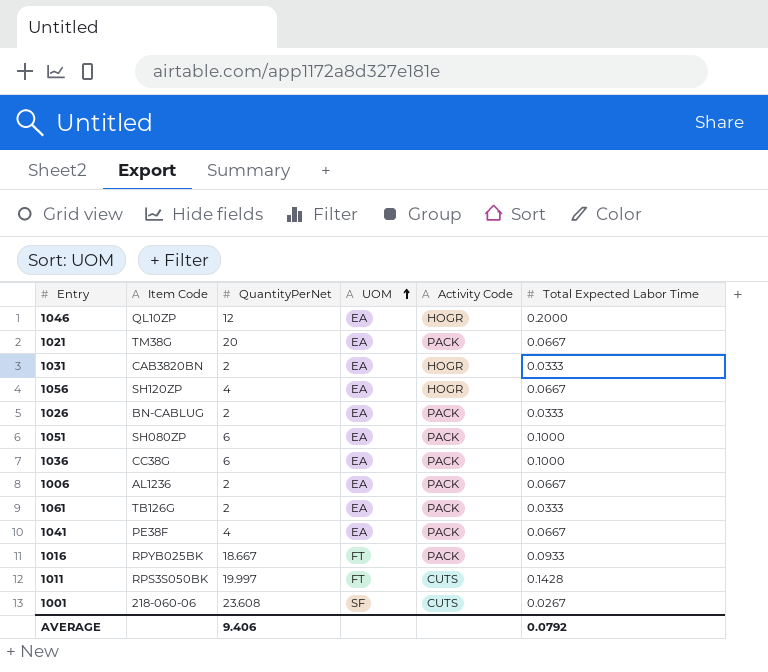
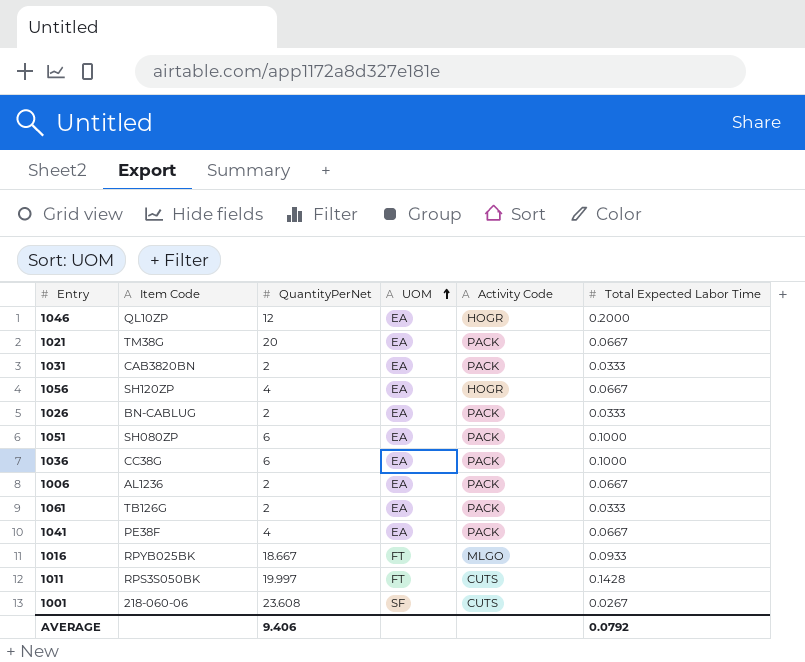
1031 | Activity Code: HOGR -> PACK
1016 | Activity Code: PACK -> MLGO

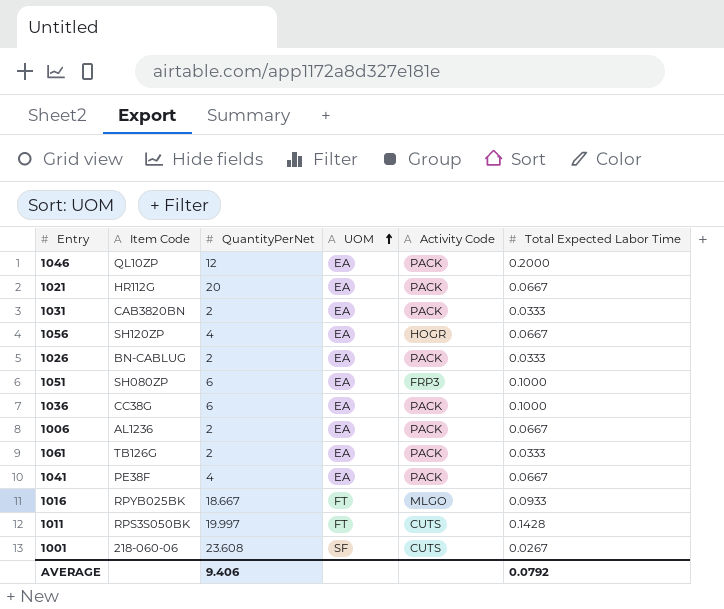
1046 | Activity Code: HOGR -> PACK
1021 | Item Code: TM38G -> HR112G
1051 | Activity Code: PACK -> FRP3

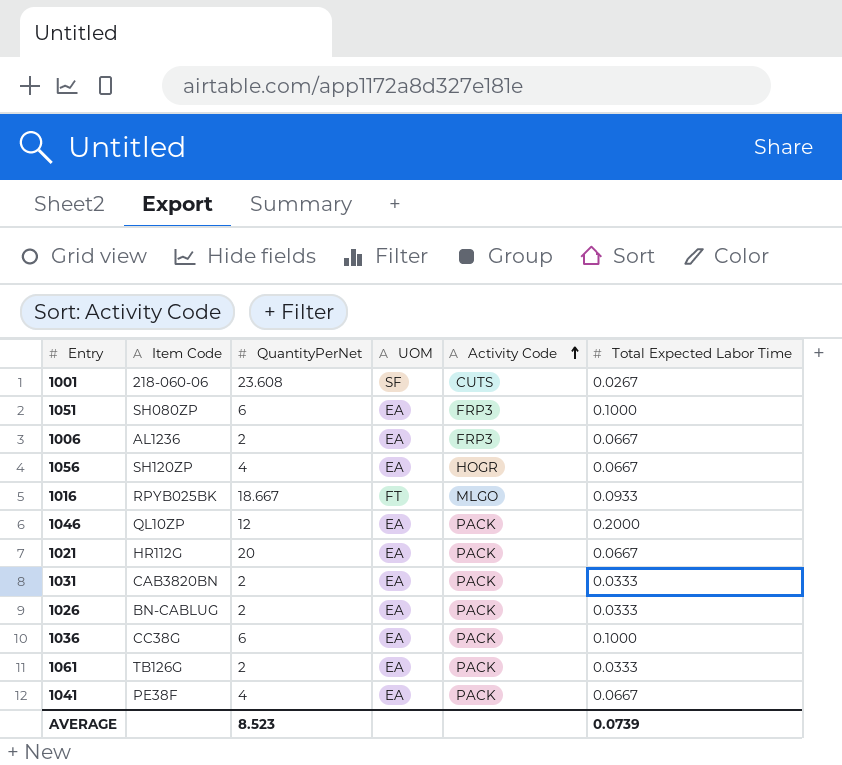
row order: UOM ascending -> Activity Code ascending
row 1011: RPS3S050BK | 19.997 | FT | CUTS | 0.1428 -> none
1006 | Activity Code: PACK -> FRP3
AVERAGE | QuantityPerNet: 9.406 -> 8.523
AVERAGE | Total Expected Labor Time: 0.0792 -> 0.0739

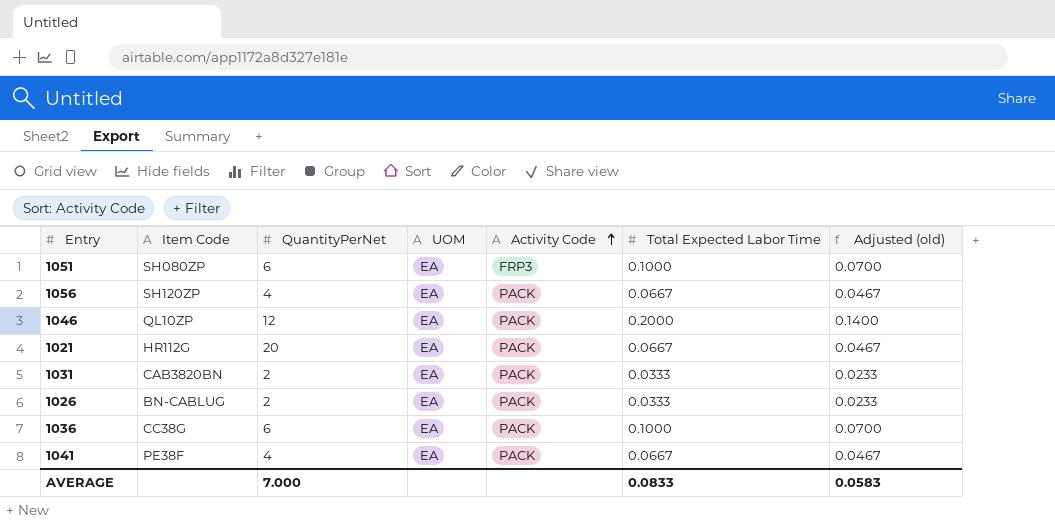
column Adjusted (old) | formula: none -> [Total Expected Labor Time] * 0.7
row 1001: 218-060-06 | 23.608 | SF | CUTS | 0.0267 -> none
row 1006: AL1236 | 2 | EA | FRP3 | 0.0667 -> none
row 1016: RPYB025BK | 18.667 | FT | MLGO | 0.0933 -> none
row 1061: TB126G | 2 | EA | PACK | 0.0333 -> none
1056 | Activity Code: HOGR -> PACK
AVERAGE | QuantityPerNet: 8.523 -> 7.000
AVERAGE | Total Expected Labor Time: 0.0739 -> 0.0833

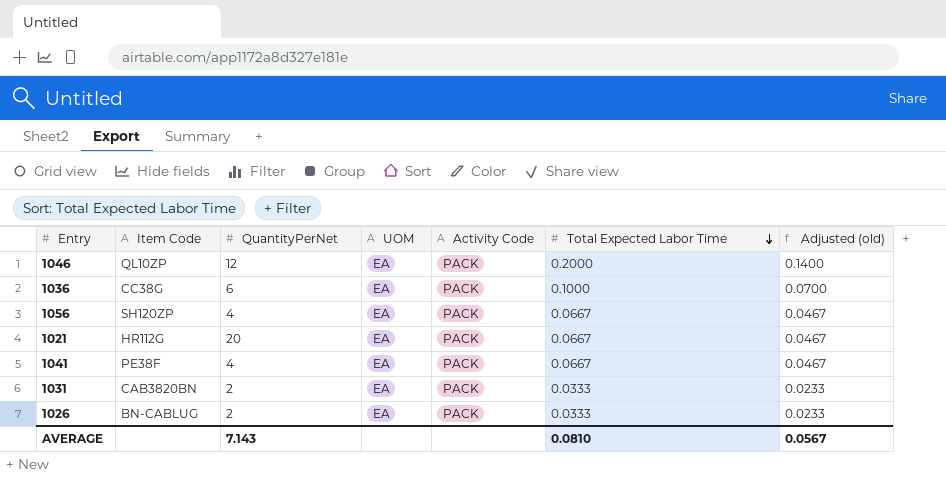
row order: Activity Code ascending -> Total Expected Labor Time descending
row 1051: SH080ZP | 6 | EA | FRP3 | 0.1000 | 0.0700 -> none
AVERAGE | QuantityPerNet: 7.000 -> 7.143
AVERAGE | Total Expected Labor Time: 0.0833 -> 0.0810
AVERAGE | Adjusted (old): 0.0583 -> 0.0567

